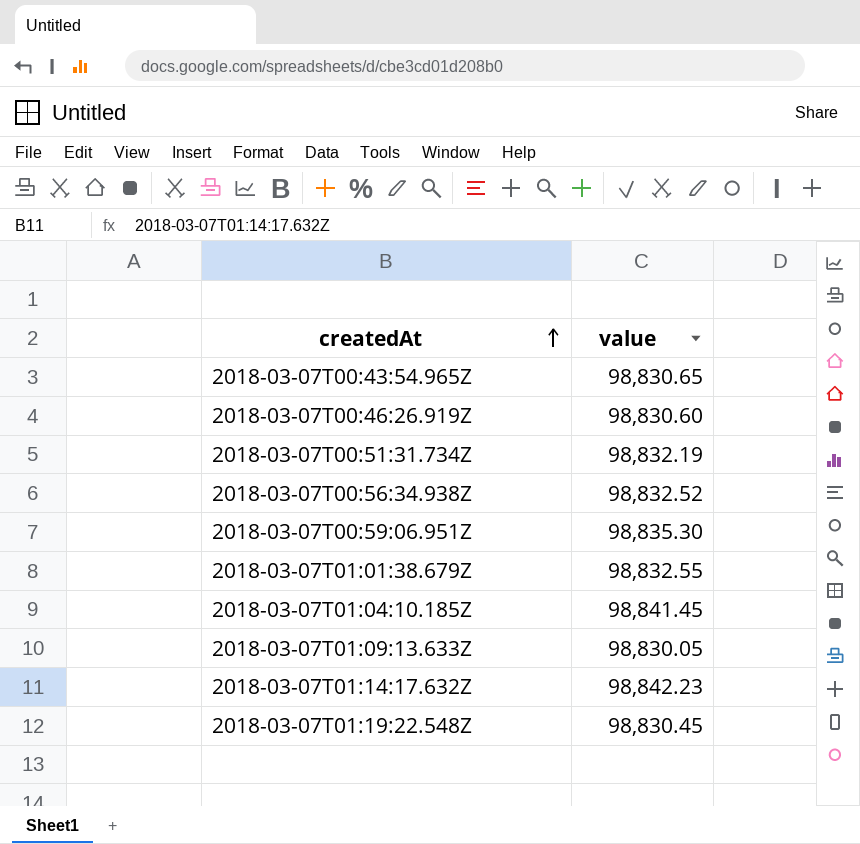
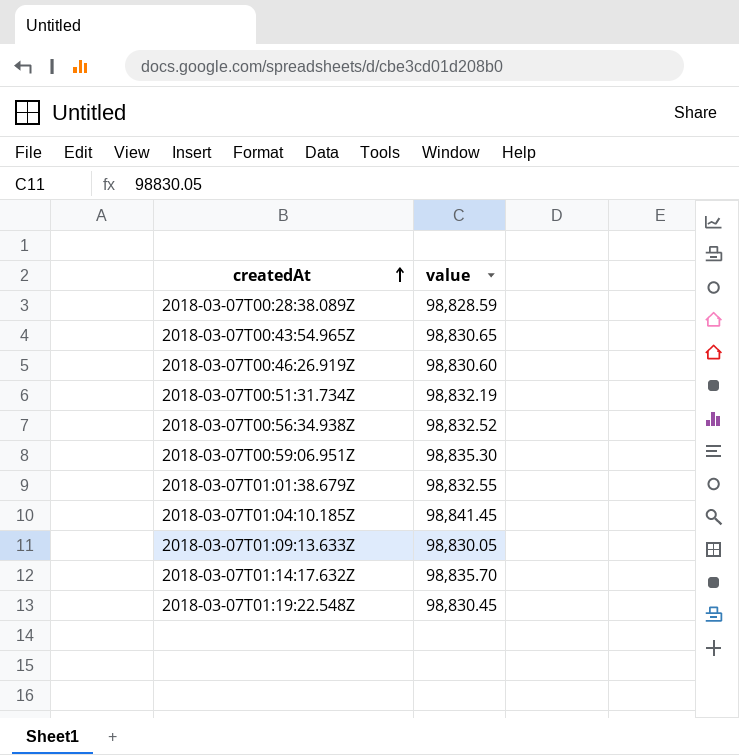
row 2018-03-07T00:28:38.089Z: none -> 98,828.59
2018-03-07T01:14:17.632Z | value: 98,842.23 -> 98,835.70

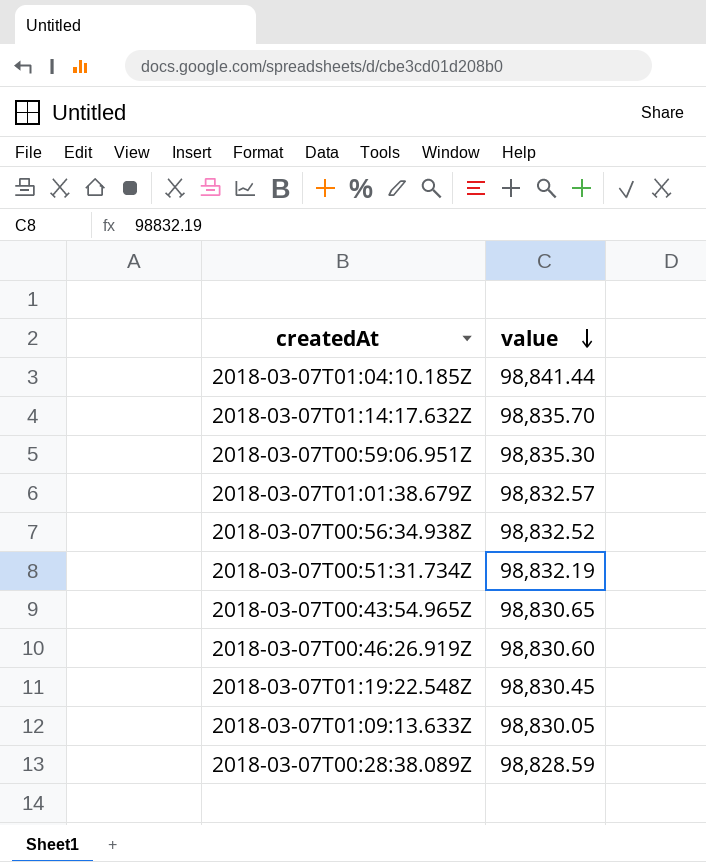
row order: createdAt ascending -> value descending
2018-03-07T01:04:10.185Z | value: 98,841.45 -> 98,841.44
2018-03-07T01:01:38.679Z | value: 98,832.55 -> 98,832.57

